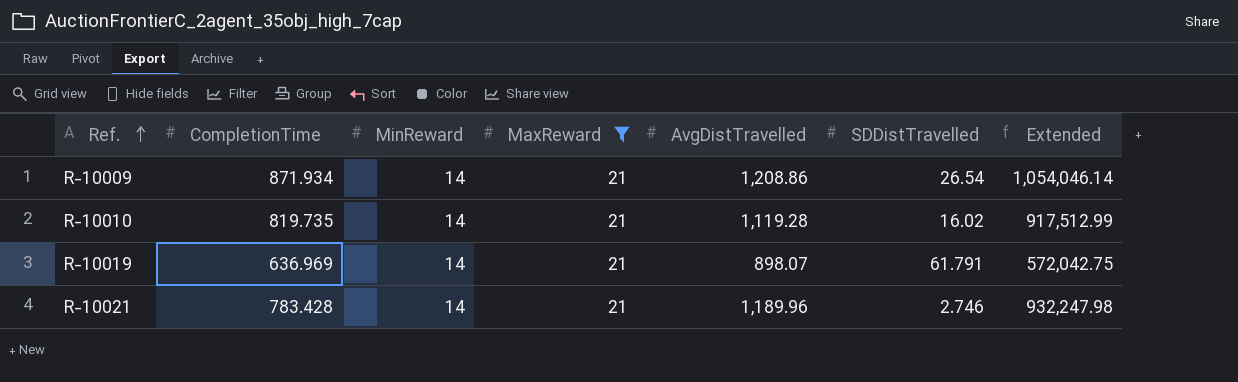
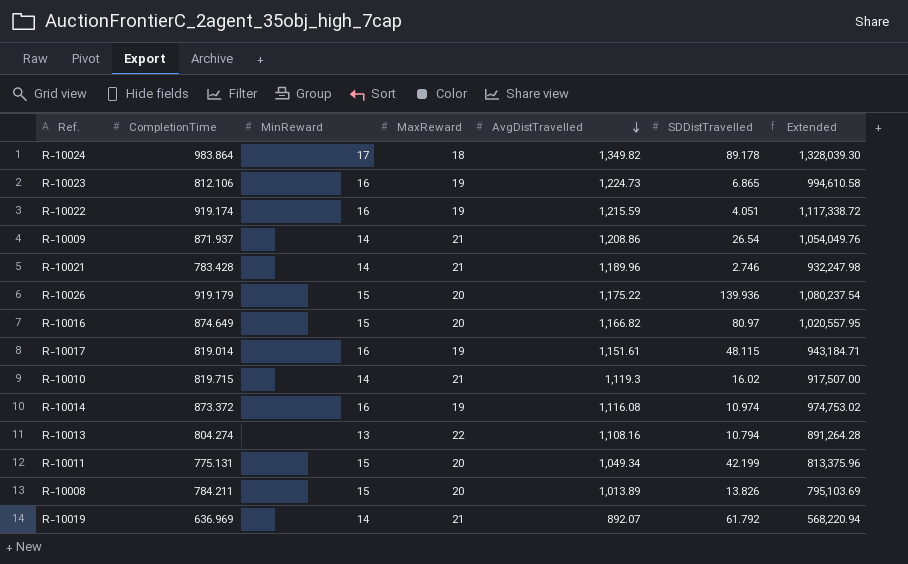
filter: MaxReward = 21 -> none
row order: Ref. ascending -> AvgDistTravelled descending
R-10009 | CompletionTime: 871.934 -> 871.937
R-10009 | Extended: 1,054,046.14 -> 1,054,049.76
R-10010 | CompletionTime: 819.735 -> 819.715
R-10010 | AvgDistTravelled: 1,119.28 -> 1,119.3
R-10010 | Extended: 917,512.99 -> 917,507.00
R-10019 | AvgDistTravelled: 898.07 -> 892.07
R-10019 | SDDistTravelled: 61.791 -> 61.792
R-10019 | Extended: 572,042.75 -> 568,220.94

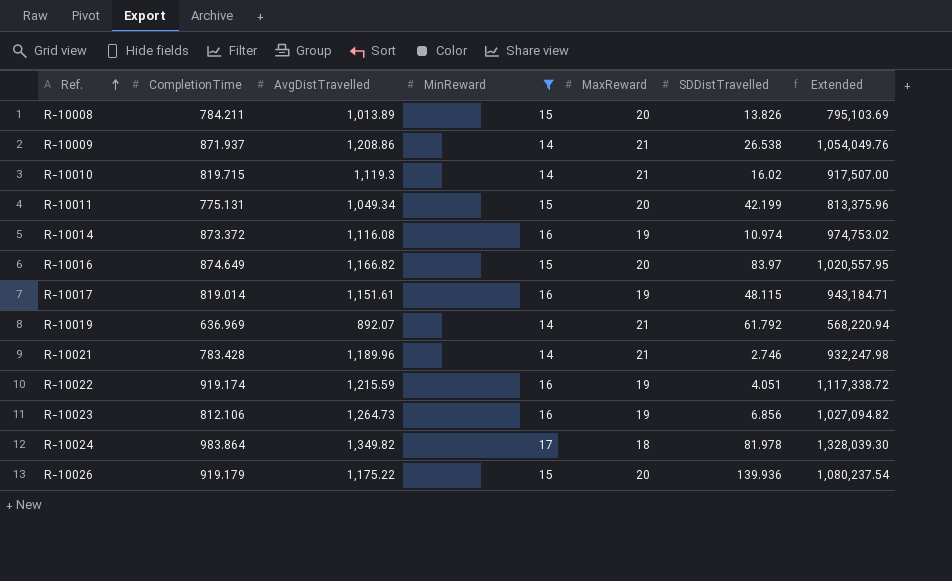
filter: none -> MinReward != 13
row order: AvgDistTravelled descending -> Ref. ascending
column AvgDistTravelled | position: 5 -> 3
R-10009 | SDDistTravelled: 26.54 -> 26.538
R-10016 | SDDistTravelled: 80.97 -> 83.97
R-10023 | AvgDistTravelled: 1,224.73 -> 1,264.73
R-10023 | SDDistTravelled: 6.865 -> 6.856
R-10023 | Extended: 994,610.58 -> 1,027,094.82
R-10024 | SDDistTravelled: 89.178 -> 81.978

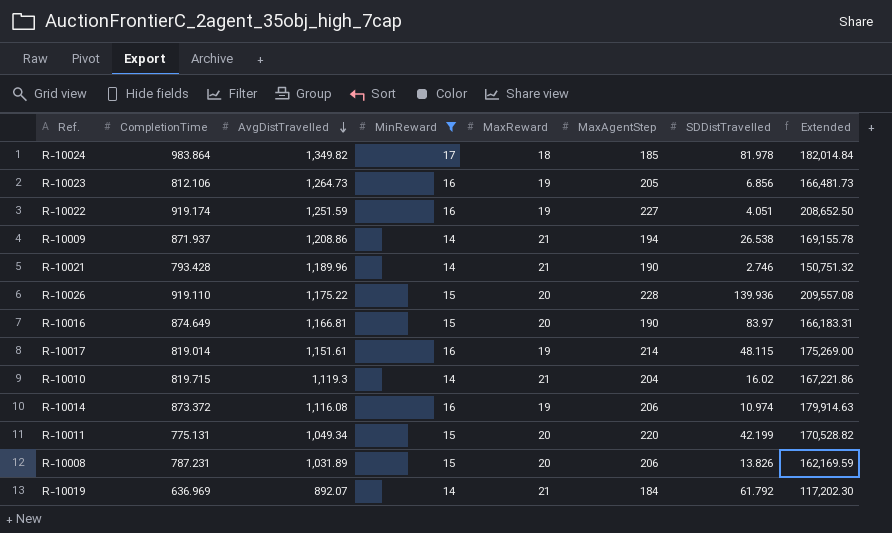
row order: Ref. ascending -> AvgDistTravelled descending
column MaxAgentStep | position: none -> 6
column Extended | formula: [CompletionTime] * [AvgDistTravelled] -> [CompletionTime] * [MaxAgentStep]
R-10022 | AvgDistTravelled: 1,215.59 -> 1,251.59
R-10021 | CompletionTime: 783.428 -> 793.428
R-10026 | CompletionTime: 919.179 -> 919.110
R-10016 | AvgDistTravelled: 1,166.82 -> 1,166.81
R-10008 | CompletionTime: 784.211 -> 787.231
R-10008 | AvgDistTravelled: 1,013.89 -> 1,031.89

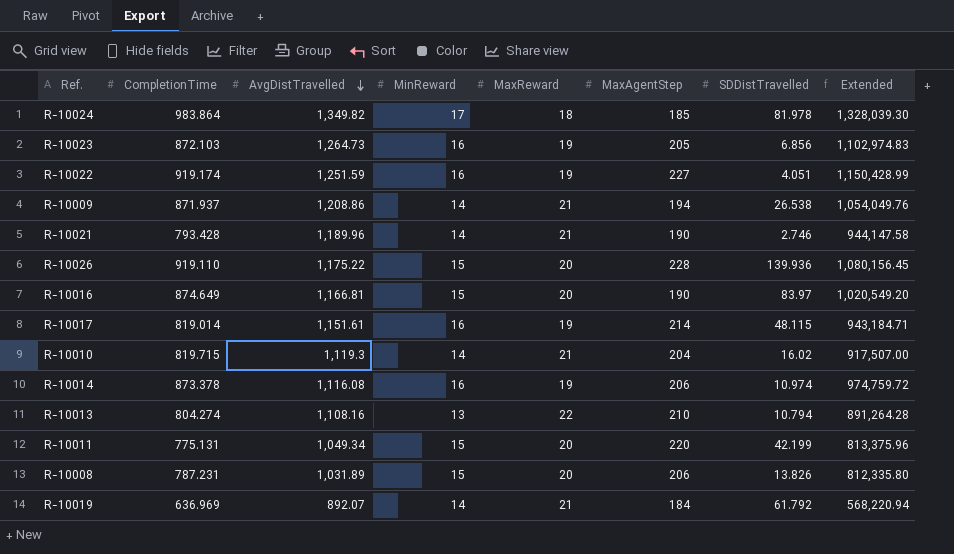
filter: MinReward != 13 -> none
column Extended | formula: [CompletionTime] * [MaxAgentStep] -> [CompletionTime] * [AvgDistTravelled]
R-10023 | CompletionTime: 812.106 -> 872.103
R-10014 | CompletionTime: 873.372 -> 873.378

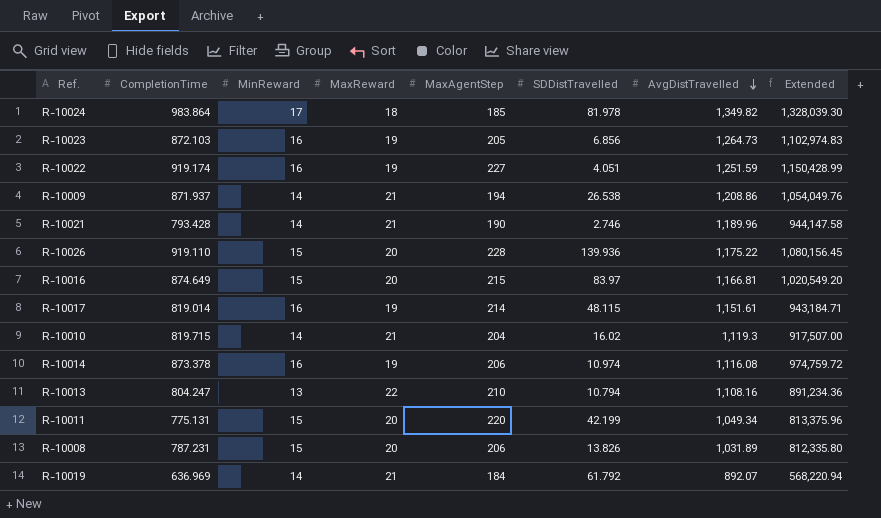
column AvgDistTravelled | position: 3 -> 7
R-10016 | MaxAgentStep: 190 -> 215
R-10013 | CompletionTime: 804.274 -> 804.247
R-10013 | Extended: 891,264.28 -> 891,234.36

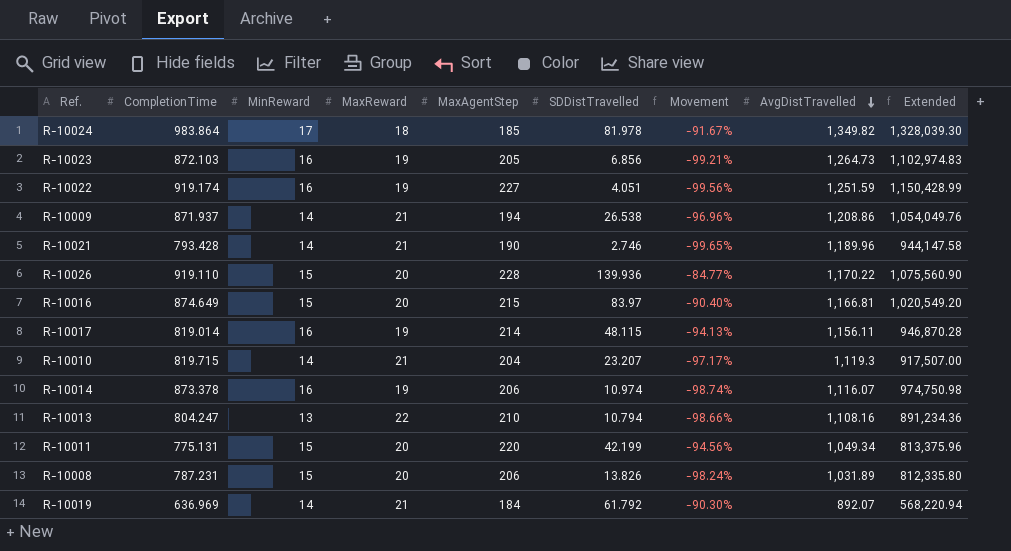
column Movement | formula: none -> ([SDDistTravelled] - [CompletionTime]) / [CompletionTime]
R-10026 | AvgDistTravelled: 1,175.22 -> 1,170.22
R-10026 | Extended: 1,080,156.45 -> 1,075,560.90
R-10017 | AvgDistTravelled: 1,151.61 -> 1,156.11
R-10017 | Extended: 943,184.71 -> 946,870.28
R-10010 | SDDistTravelled: 16.02 -> 23.207
R-10014 | AvgDistTravelled: 1,116.08 -> 1,116.07
R-10014 | Extended: 974,759.72 -> 974,750.98

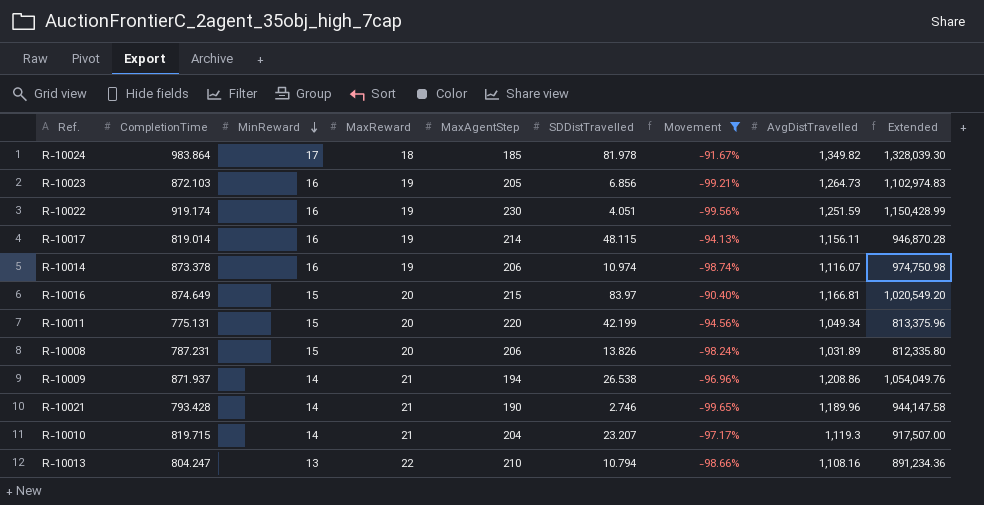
filter: none -> Movement <= -90.40%
row order: AvgDistTravelled descending -> MinReward descending
R-10022 | MaxAgentStep: 227 -> 230

